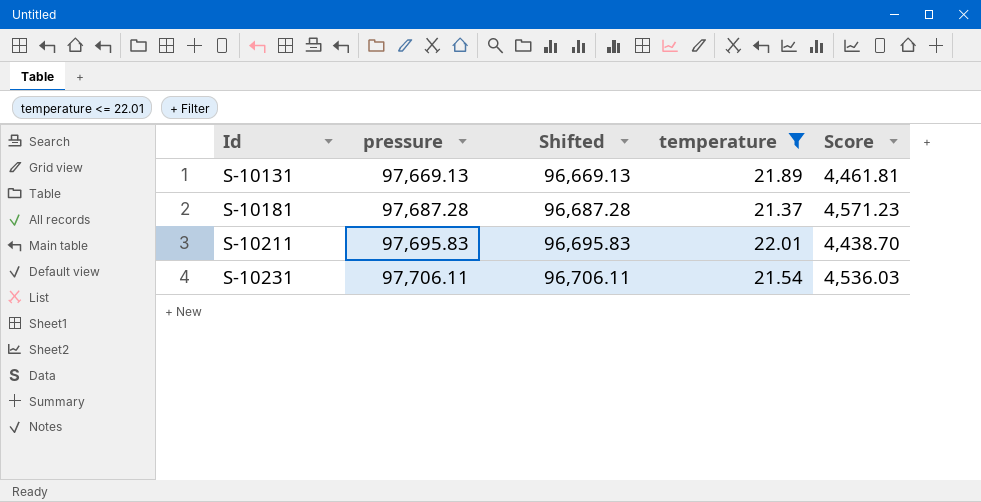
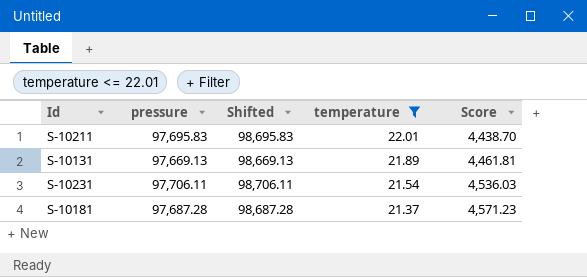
row order: Id ascending -> temperature descending
column Shifted | formula: [pressure] - 1000 -> [pressure] + 1000

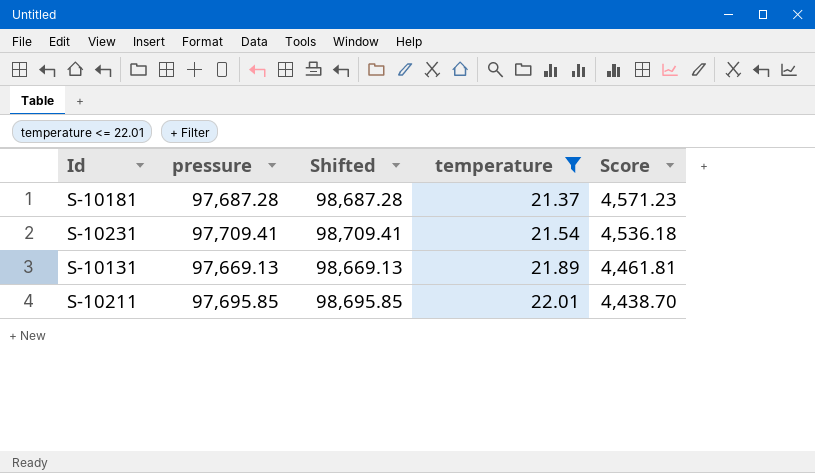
row order: temperature descending -> temperature ascending
S-10231 | pressure: 97,706.11 -> 97,709.41
S-10231 | Shifted: 98,706.11 -> 98,709.41
S-10231 | Score: 4,536.03 -> 4,536.18
S-10211 | pressure: 97,695.83 -> 97,695.85
S-10211 | Shifted: 98,695.83 -> 98,695.85

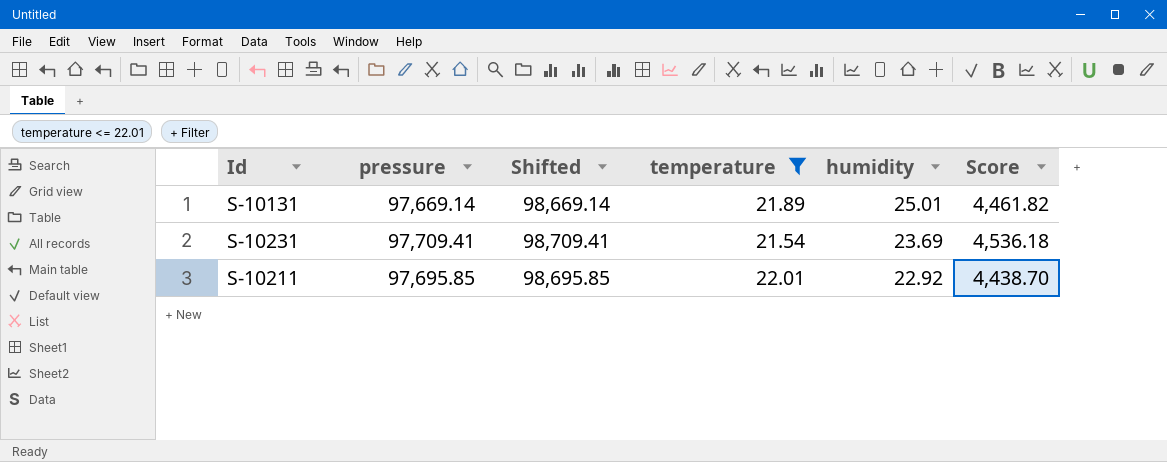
row order: temperature ascending -> humidity descending
column humidity | position: none -> 5
row S-10181: 97,687.28 | 98,687.28 | 21.37 | 4,571.23 -> none
S-10131 | pressure: 97,669.13 -> 97,669.14
S-10131 | Shifted: 98,669.13 -> 98,669.14
S-10131 | Score: 4,461.81 -> 4,461.82

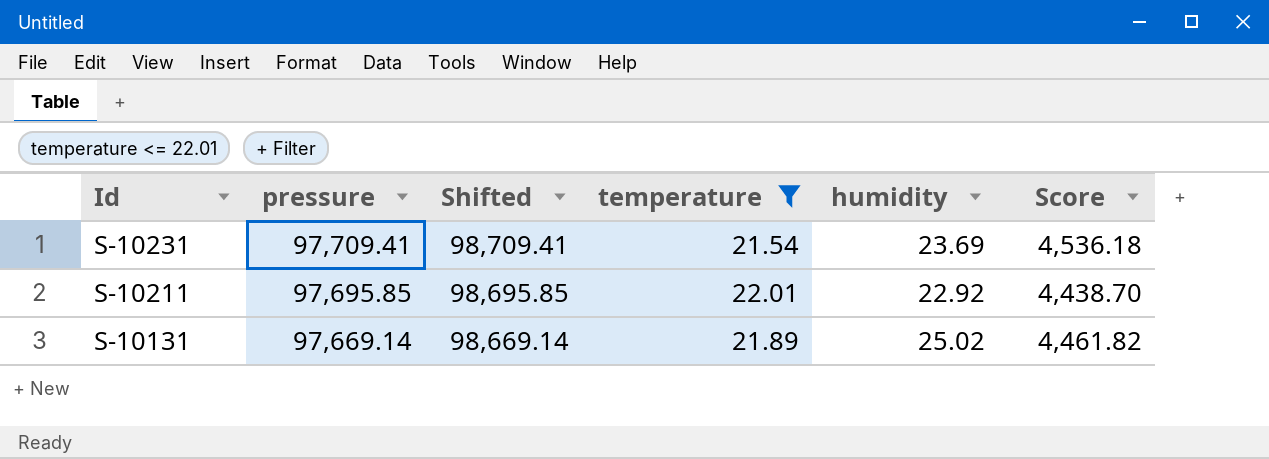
row order: humidity descending -> Id descending
S-10131 | humidity: 25.01 -> 25.02

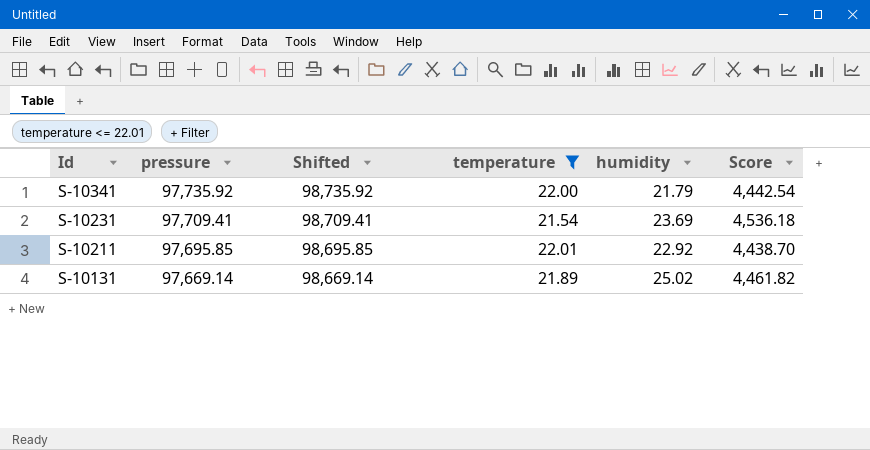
row S-10341: none -> 97,735.92 | 98,735.92 | 22.00 | 21.79 | 4,442.54

